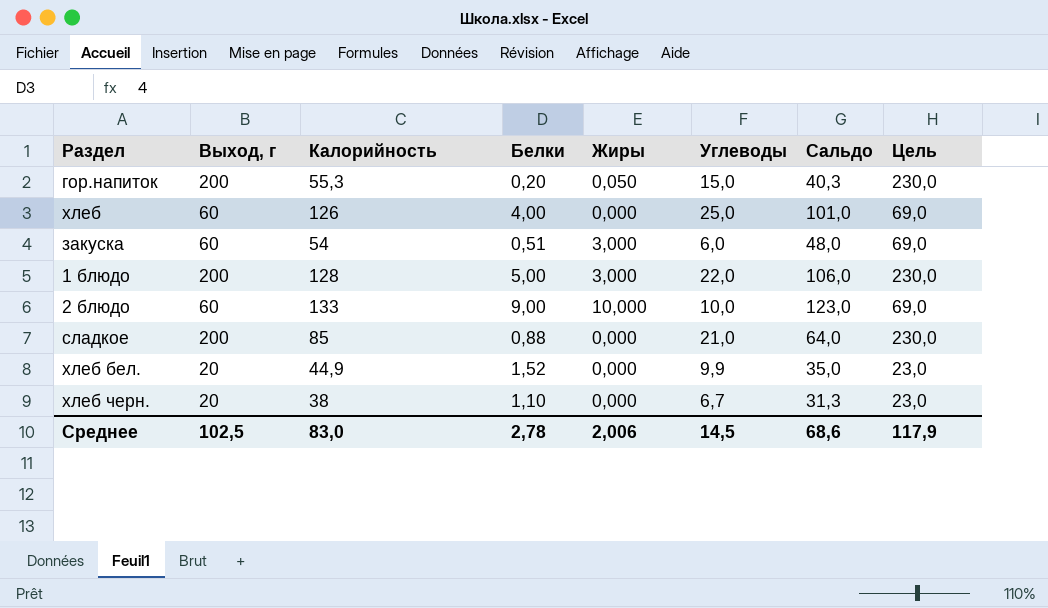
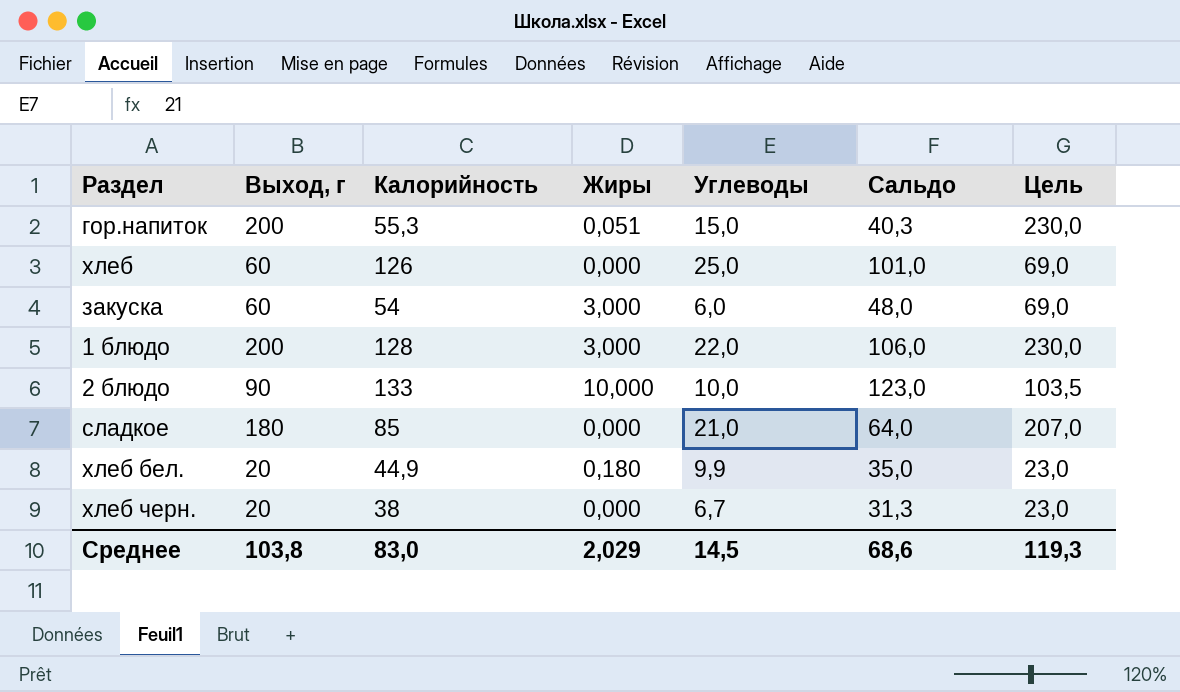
column Белки | position: 4 -> none
гор.напиток | Жиры: 0,050 -> 0,051
2 блюдо | Выход, г: 60 -> 90
2 блюдо | Цель: 69,0 -> 103,5
сладкое | Выход, г: 200 -> 180
сладкое | Цель: 230,0 -> 207,0
хлеб бел. | Жиры: 0,000 -> 0,180
Среднее | Выход, г: 102,5 -> 103,8
Среднее | Жиры: 2,006 -> 2,029
Среднее | Цель: 117,9 -> 119,3

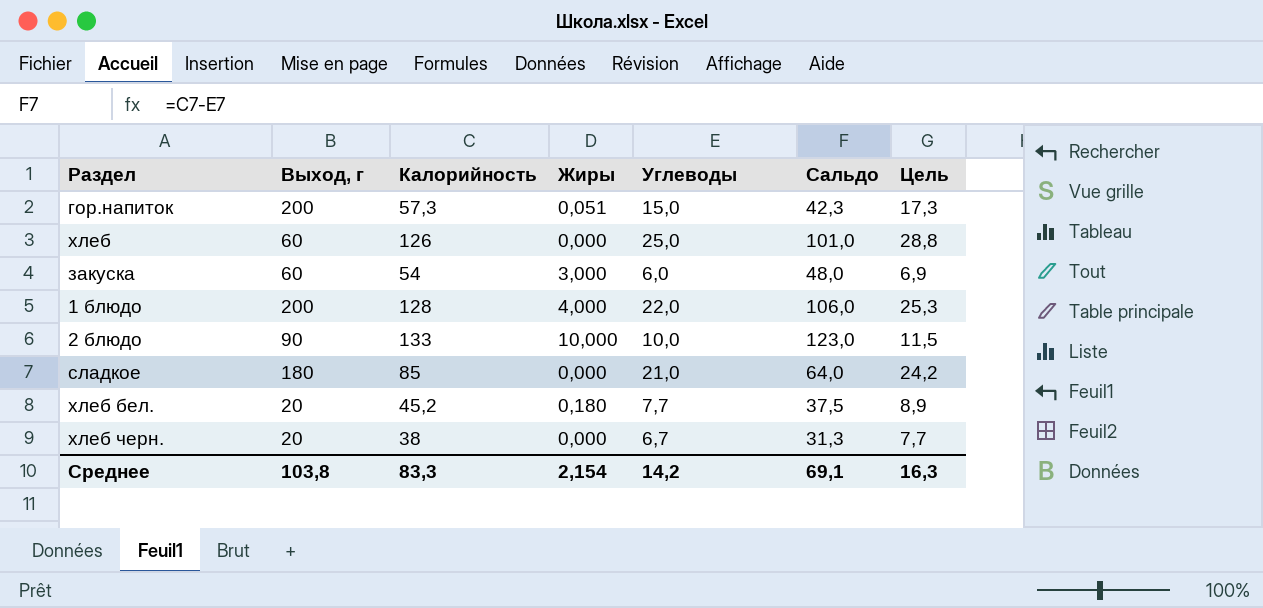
column Цель | formula: [Выход, г] * 1,15 -> [Углеводы] * 1,15
гор.напиток | Калорийность: 55,3 -> 57,3
гор.напиток | Сальдо: 40,3 -> 42,3
1 блюдо | Жиры: 3,000 -> 4,000
хлеб бел. | Калорийность: 44,9 -> 45,2
хлеб бел. | Углеводы: 9,9 -> 7,7
хлеб бел. | Сальдо: 35,0 -> 37,5
Среднее | Калорийность: 83,0 -> 83,3
Среднее | Жиры: 2,029 -> 2,154
Среднее | Углеводы: 14,5 -> 14,2
Среднее | Сальдо: 68,6 -> 69,1
Среднее | Цель: 119,3 -> 16,3

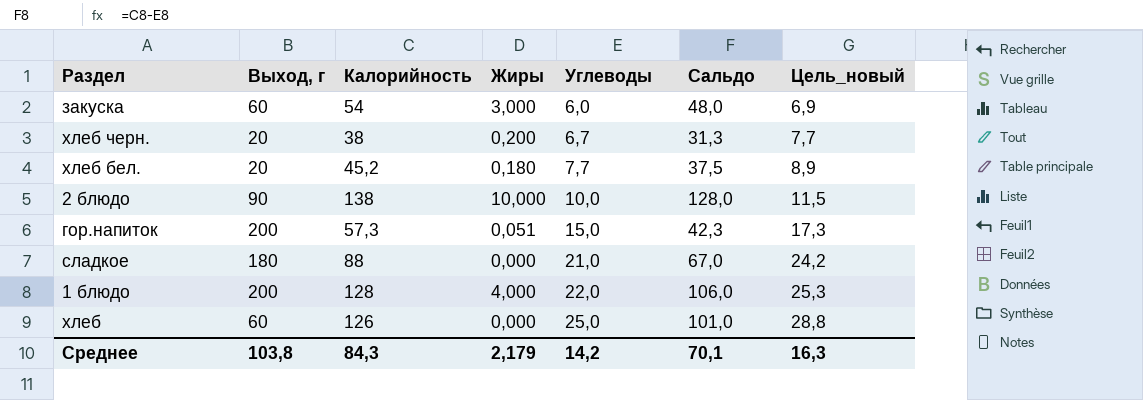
row order: none -> Углеводы ascending
column name: Цель -> Цель_новый
хлеб черн. | Жиры: 0,000 -> 0,200
2 блюдо | Калорийность: 133 -> 138
2 блюдо | Сальдо: 123,0 -> 128,0
сладкое | Калорийность: 85 -> 88
сладкое | Сальдо: 64,0 -> 67,0
Среднее | Калорийность: 83,3 -> 84,3
Среднее | Жиры: 2,154 -> 2,179
Среднее | Сальдо: 69,1 -> 70,1

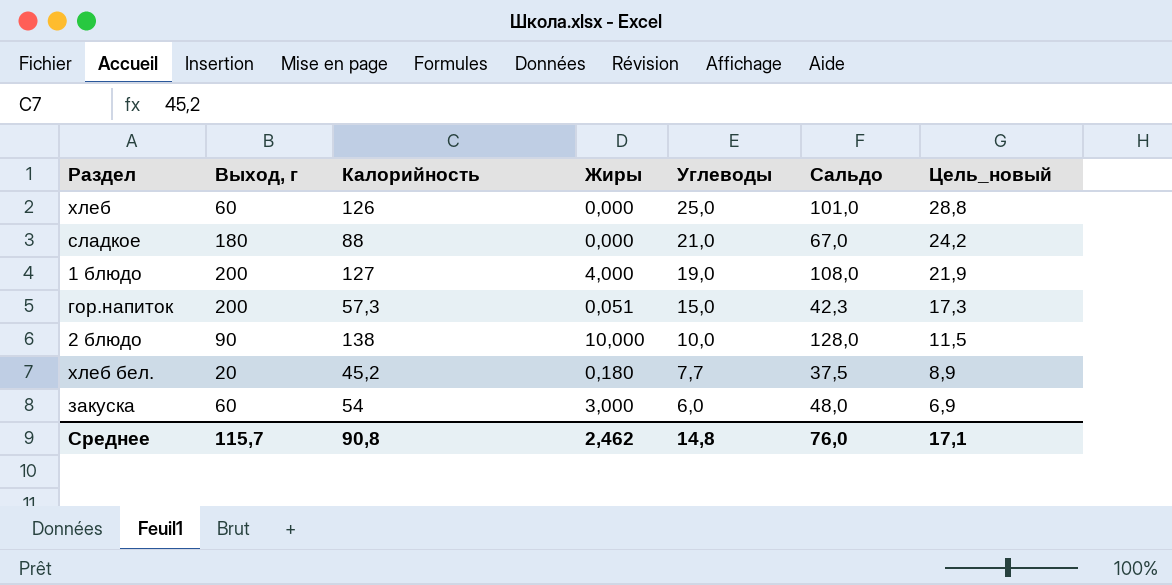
row order: Углеводы ascending -> Углеводы descending
row хлеб черн.: 20 | 38 | 0,200 | 6,7 | 31,3 | 7,7 -> none
1 блюдо | Калорийность: 128 -> 127
1 блюдо | Углеводы: 22,0 -> 19,0
1 блюдо | Сальдо: 106,0 -> 108,0
1 блюдо | Цель_новый: 25,3 -> 21,9
Среднее | Выход, г: 103,8 -> 115,7
Среднее | Калорийность: 84,3 -> 90,8
Среднее | Жиры: 2,179 -> 2,462
Среднее | Углеводы: 14,2 -> 14,8
Среднее | Сальдо: 70,1 -> 76,0
Среднее | Цель_новый: 16,3 -> 17,1

